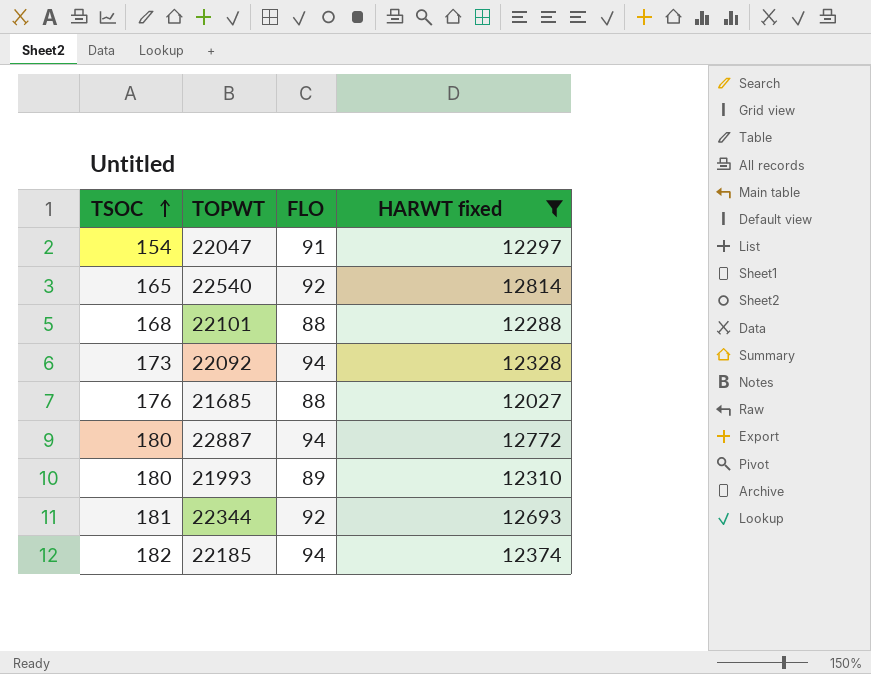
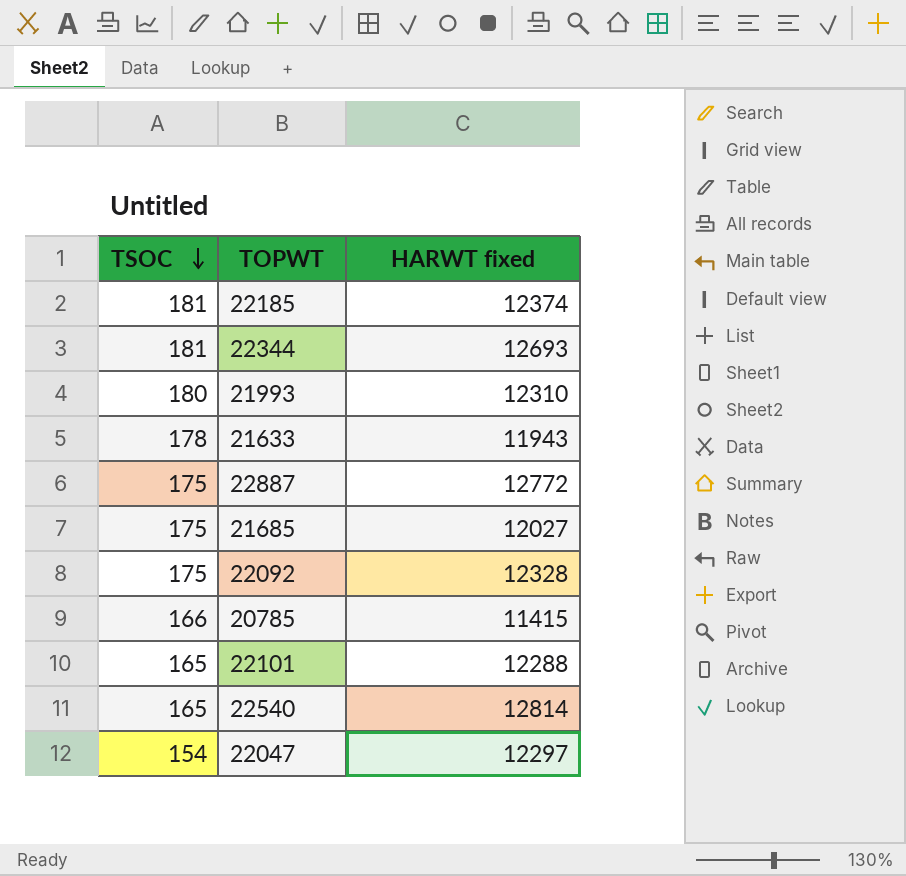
filter: HARWT fixed >= 12027 -> none
row order: TSOC ascending -> TSOC descending
column FLO | position: 3 -> none
22185 | TSOC: 182 -> 181
22887 | TSOC: 180 -> 175
21685 | TSOC: 176 -> 175
22092 | TSOC: 173 -> 175
22101 | TSOC: 168 -> 165

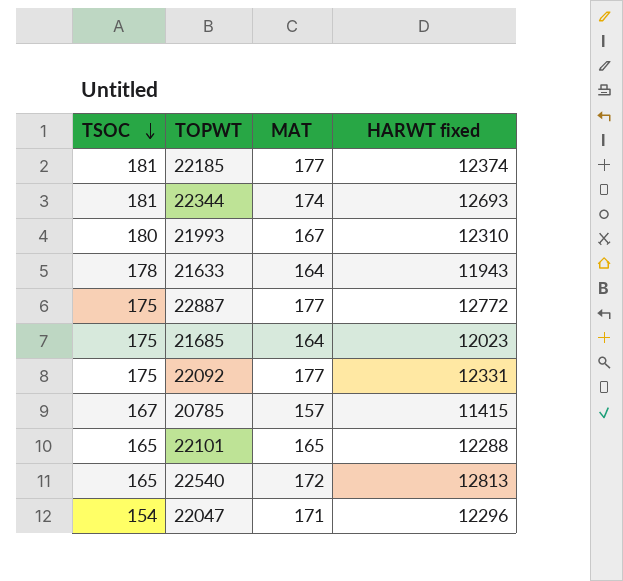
column MAT | position: none -> 3
21685 | HARWT fixed: 12027 -> 12023
22092 | HARWT fixed: 12328 -> 12331
20785 | TSOC: 166 -> 167
22540 | HARWT fixed: 12814 -> 12813
22047 | HARWT fixed: 12297 -> 12296

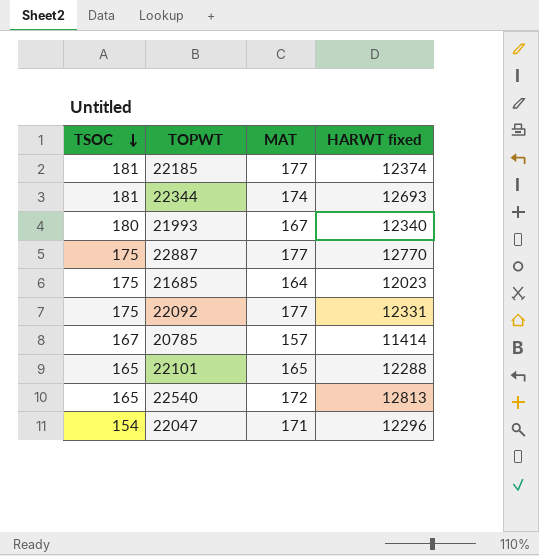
row 21633: 178 | 164 | 11943 -> none
21993 | HARWT fixed: 12310 -> 12340
22887 | HARWT fixed: 12772 -> 12770
20785 | HARWT fixed: 11415 -> 11414

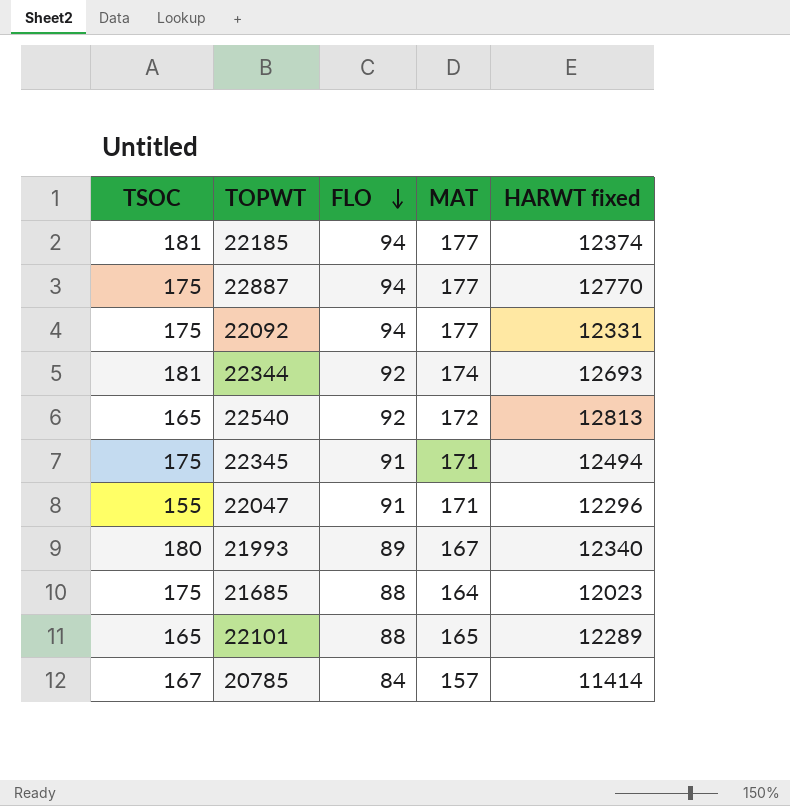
row order: TSOC descending -> FLO descending
column FLO | position: none -> 3
row 22345: none -> 175 | 91 | 171 | 12494
22047 | TSOC: 154 -> 155
22101 | HARWT fixed: 12288 -> 12289

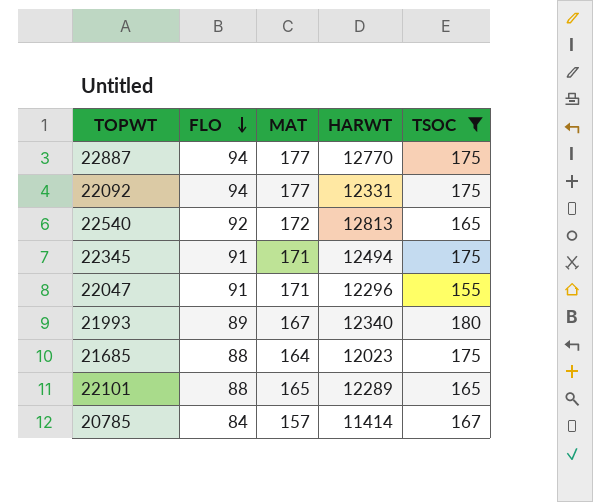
filter: none -> TSOC != 181
column name: HARWT fixed -> HARWT
column TSOC | position: 1 -> 5

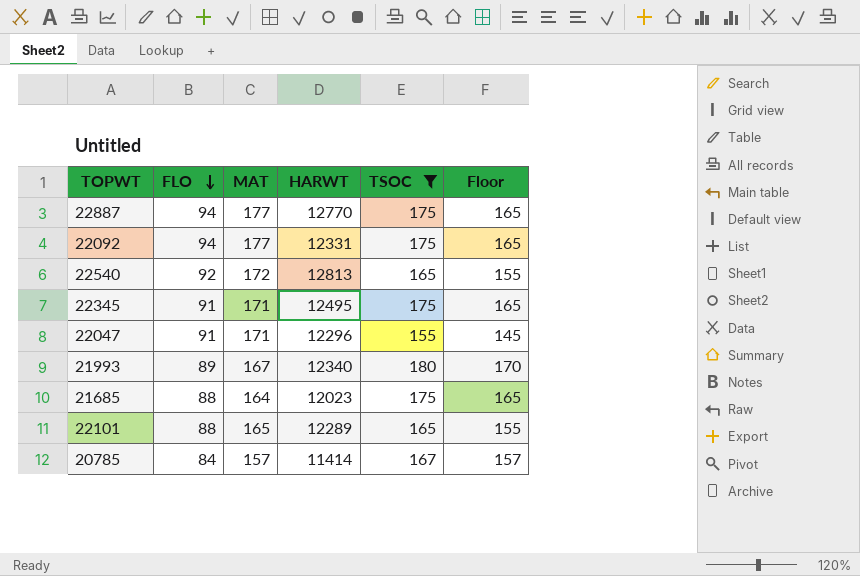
column Floor | formula: none -> [TSOC] - 10
22345 | HARWT: 12494 -> 12495

